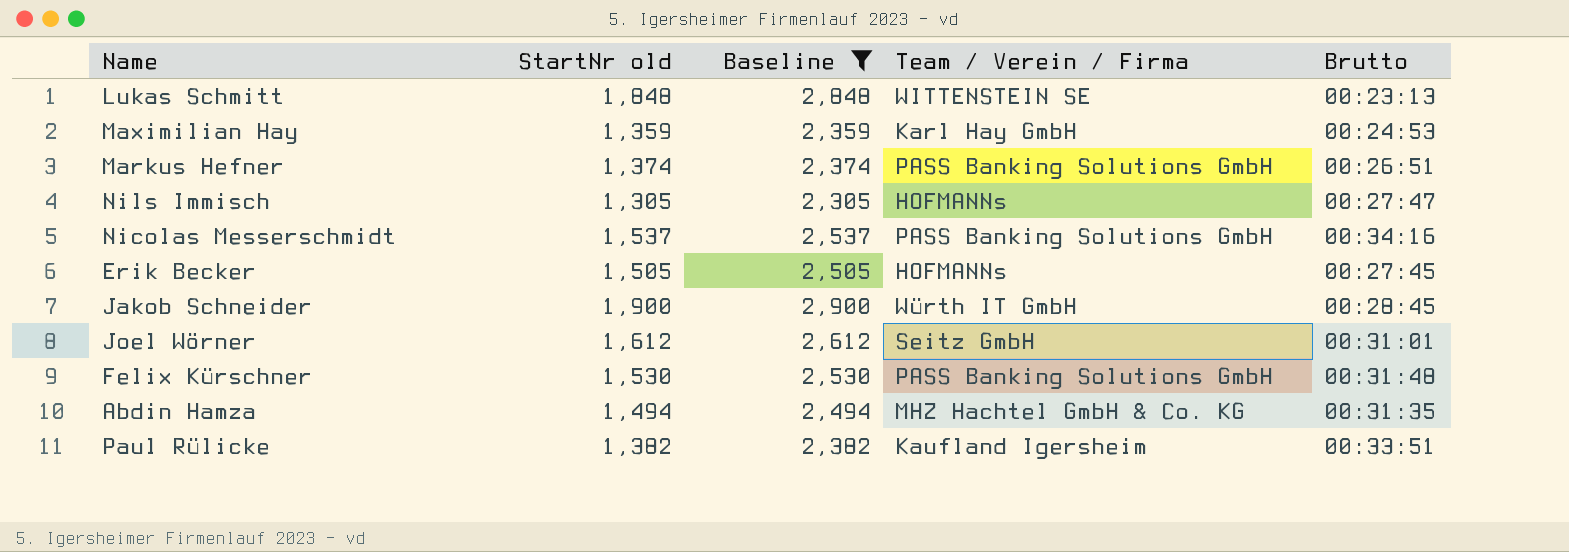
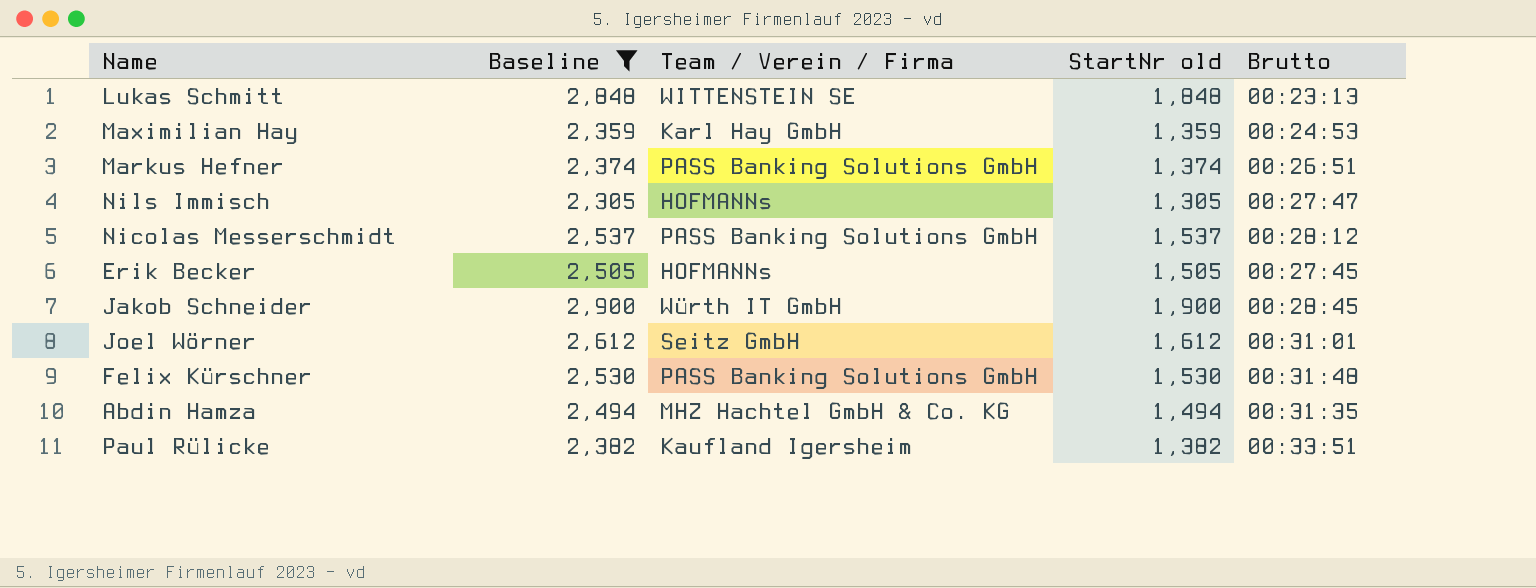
column StartNr old | position: 2 -> 4
Nicolas Messerschmidt | Brutto: 00:34:16 -> 00:28:12

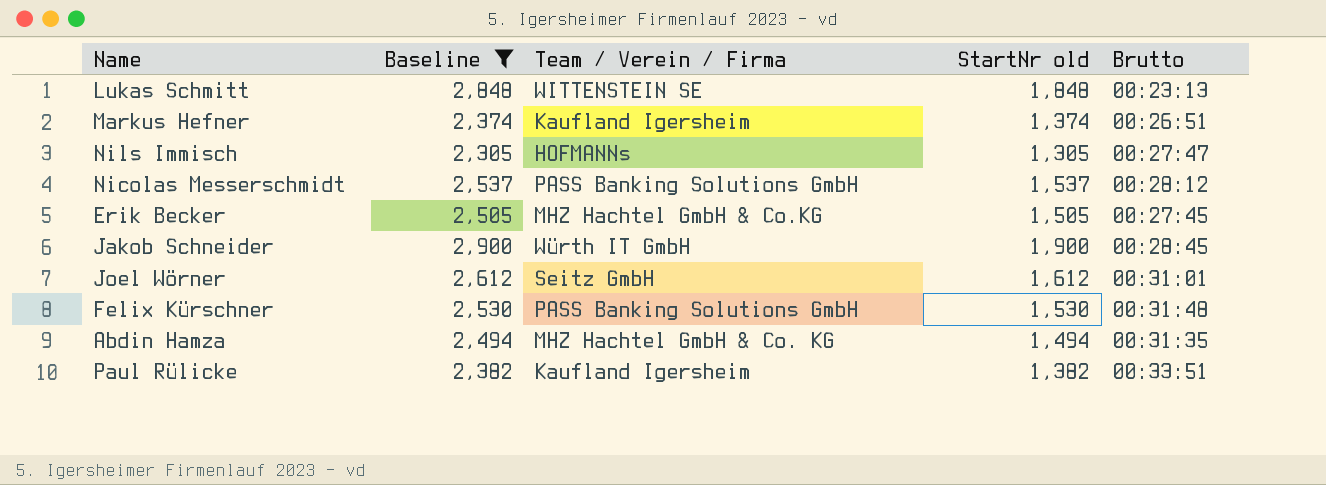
row Maximilian Hay: 2,359 | Karl Hay GmbH | 1,359 | 00:24:53 -> none
Markus Hefner | Team / Verein / Firma: PASS Banking Solutions GmbH -> Kaufland Igersheim
Erik Becker | Team / Verein / Firma: HOFMANNs -> MHZ Hachtel GmbH & Co.KG

